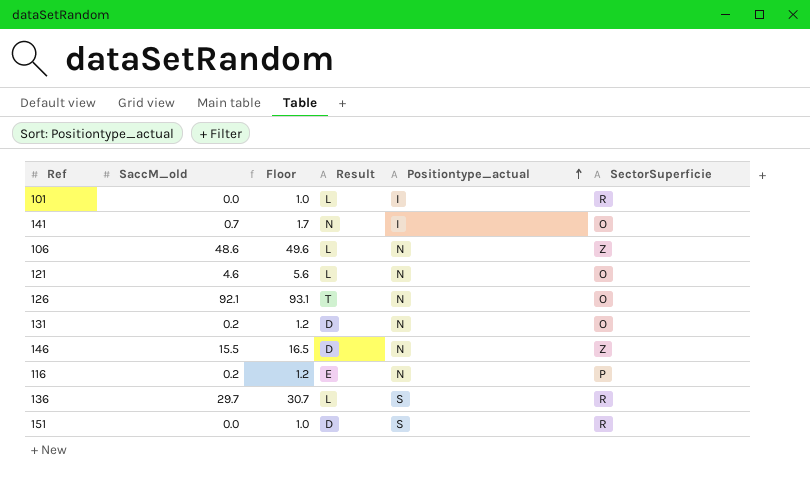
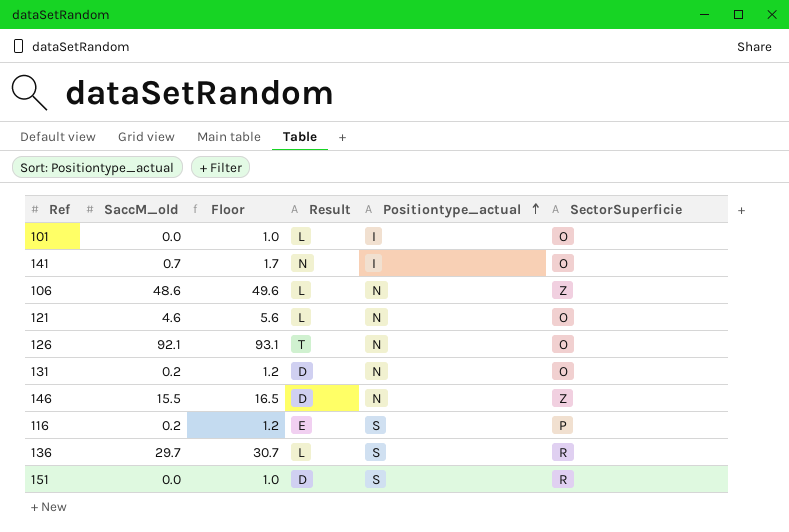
101 | SectorSuperficie: R -> O
116 | Positiontype_actual: N -> S

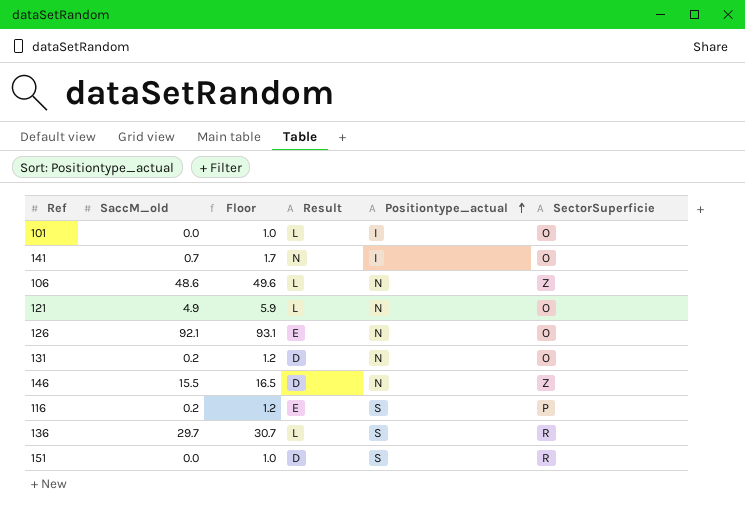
121 | SaccM_old: 4.6 -> 4.9
121 | Floor: 5.6 -> 5.9
126 | Result: T -> E

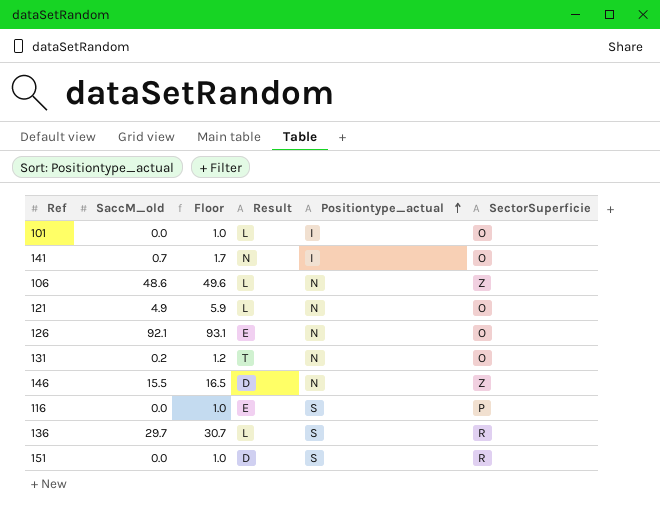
131 | Result: D -> T
116 | SaccM_old: 0.2 -> 0.0
116 | Floor: 1.2 -> 1.0

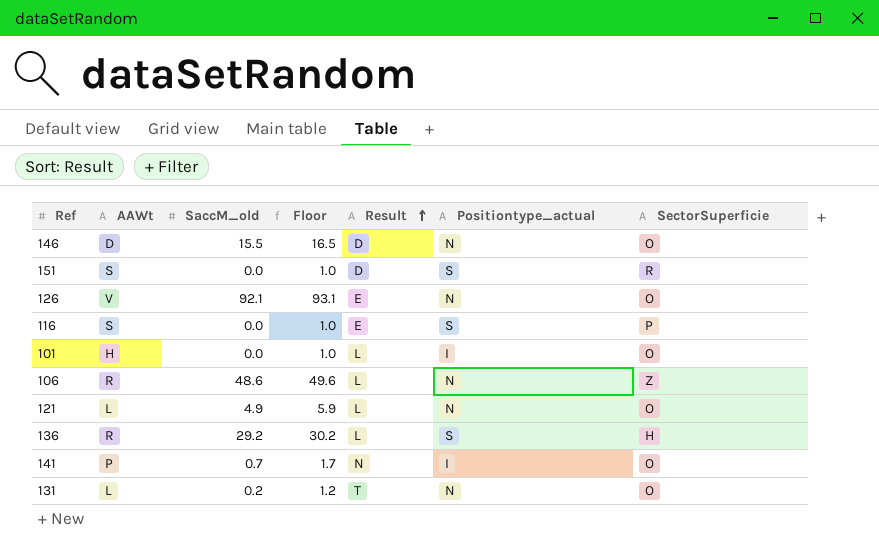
row order: Positiontype_actual ascending -> Result ascending
column AAWt | position: none -> 2
146 | SectorSuperficie: Z -> O
136 | SaccM_old: 29.7 -> 29.2
136 | Floor: 30.7 -> 30.2
136 | SectorSuperficie: R -> H

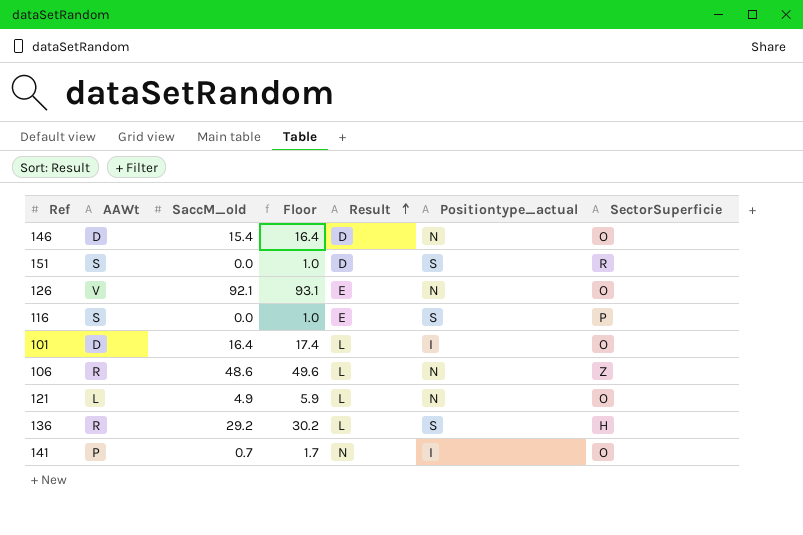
row 131: L | 0.2 | 1.2 | T | N | O -> none
146 | SaccM_old: 15.5 -> 15.4
146 | Floor: 16.5 -> 16.4
101 | AAWt: H -> D
101 | SaccM_old: 0.0 -> 16.4
101 | Floor: 1.0 -> 17.4

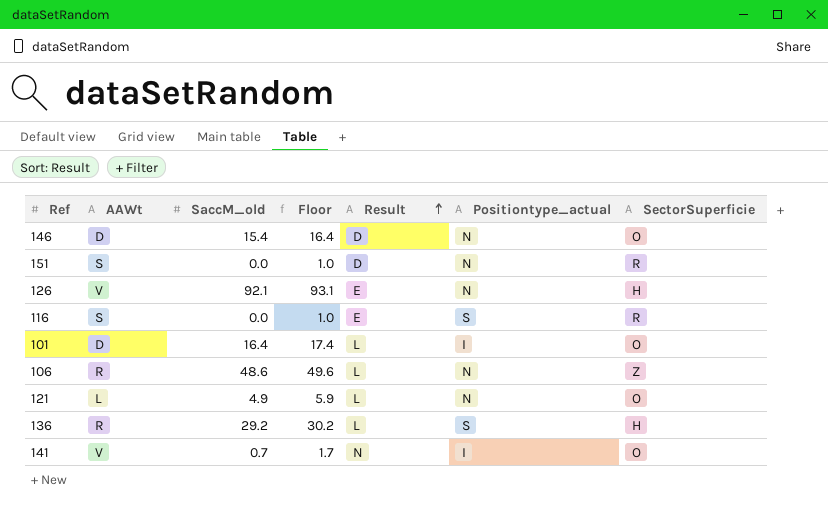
151 | Positiontype_actual: S -> N
126 | SectorSuperficie: O -> H
116 | SectorSuperficie: P -> R
141 | AAWt: P -> V

